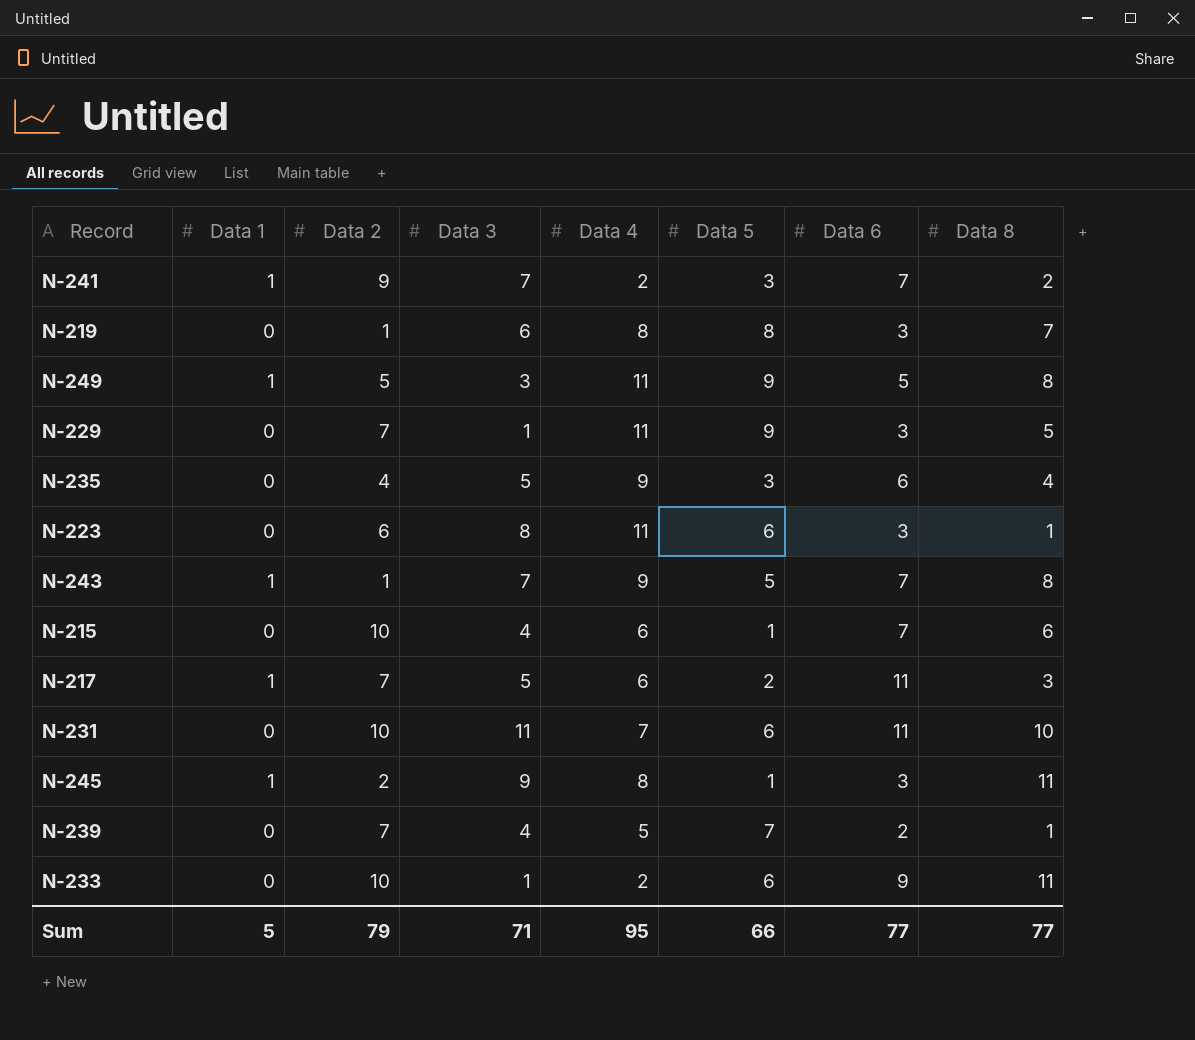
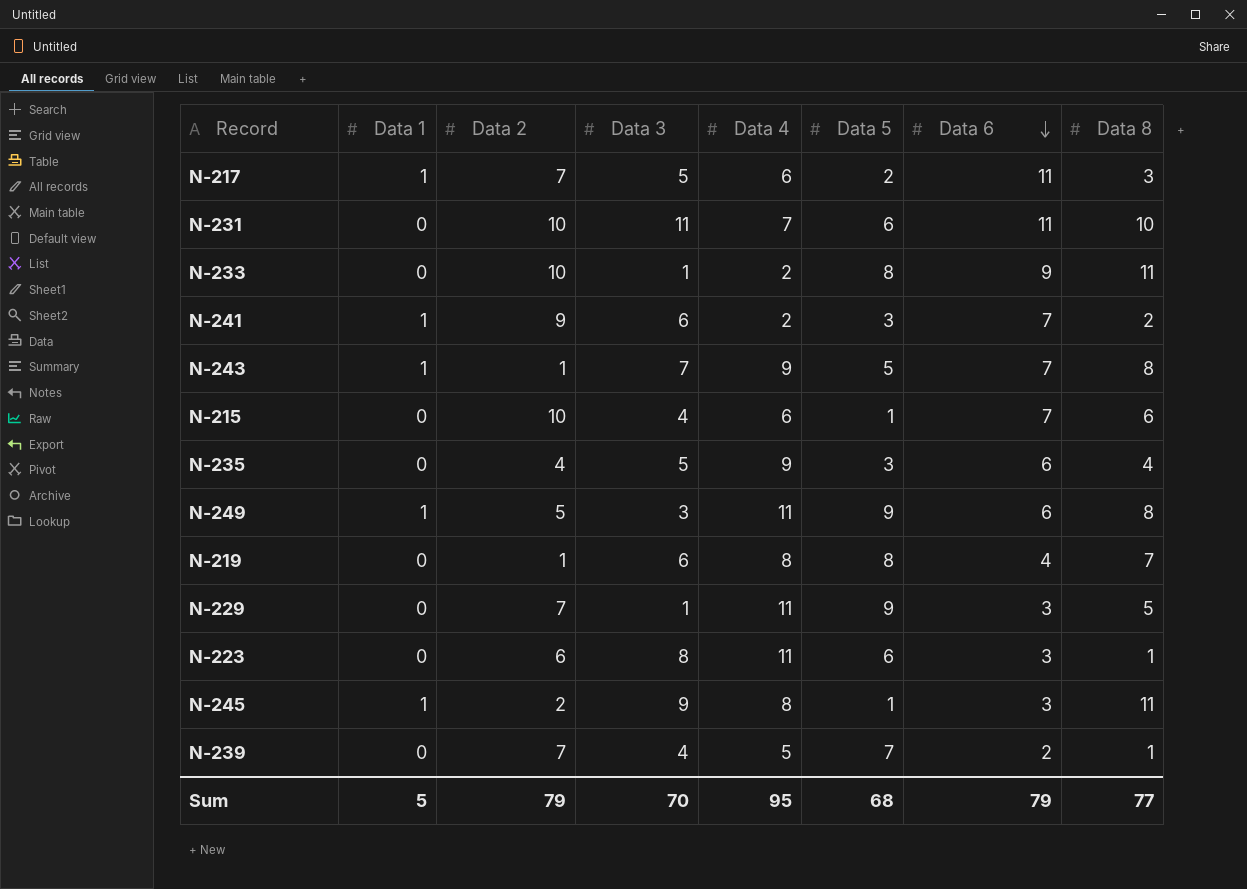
row order: none -> Data 6 descending
N-233 | Data 5: 6 -> 8
N-241 | Data 3: 7 -> 6
N-249 | Data 6: 5 -> 6
N-219 | Data 6: 3 -> 4
Sum | Data 3: 71 -> 70
Sum | Data 5: 66 -> 68
Sum | Data 6: 77 -> 79

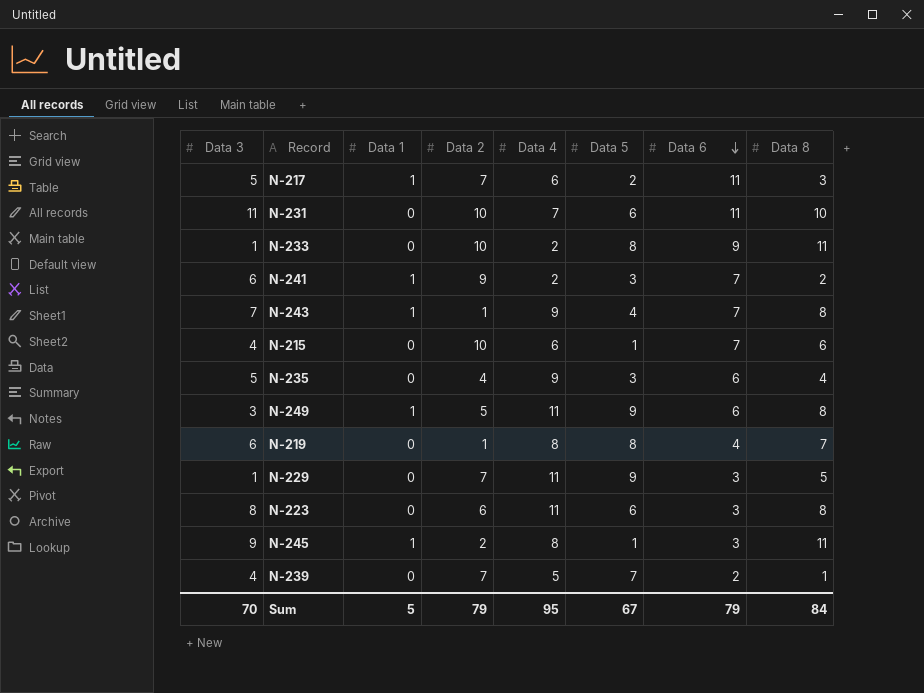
column Data 3 | position: 4 -> 1
N-243 | Data 5: 5 -> 4
N-223 | Data 8: 1 -> 8
Sum | Data 5: 68 -> 67
Sum | Data 8: 77 -> 84

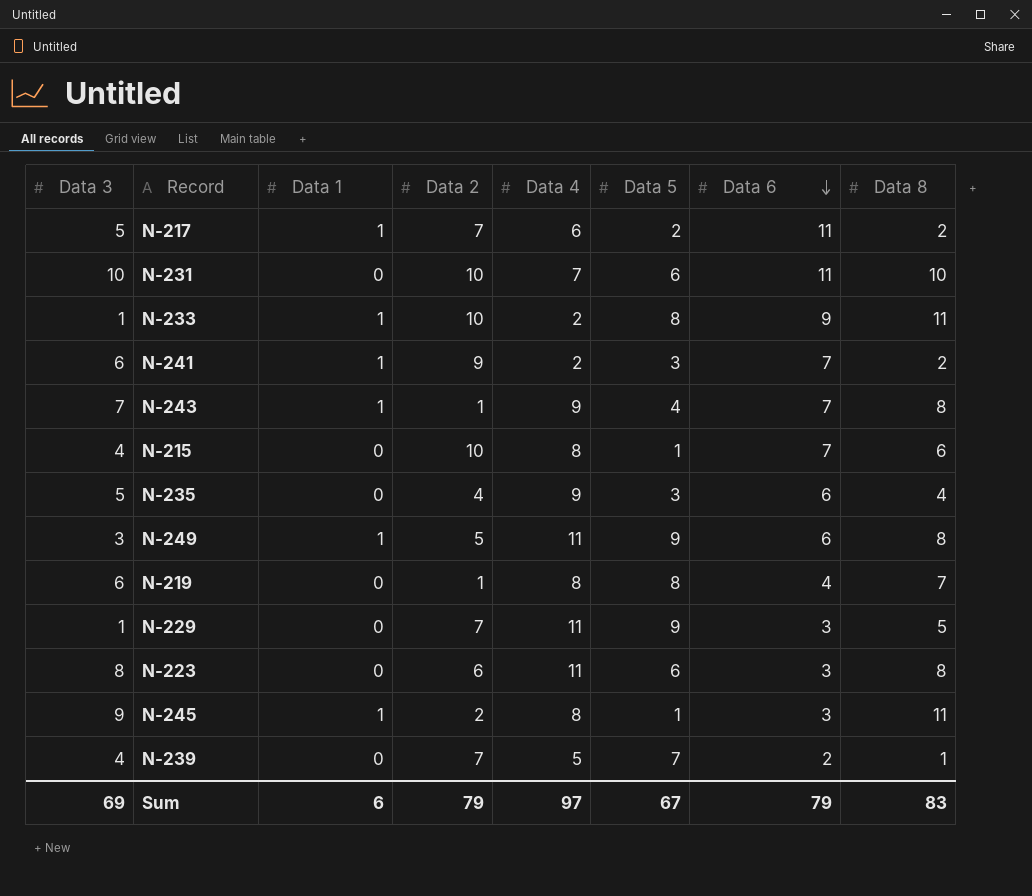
N-217 | Data 8: 3 -> 2
N-231 | Data 3: 11 -> 10
N-233 | Data 1: 0 -> 1
N-215 | Data 4: 6 -> 8
Sum | Data 3: 70 -> 69
Sum | Data 1: 5 -> 6
Sum | Data 4: 95 -> 97
Sum | Data 8: 84 -> 83

